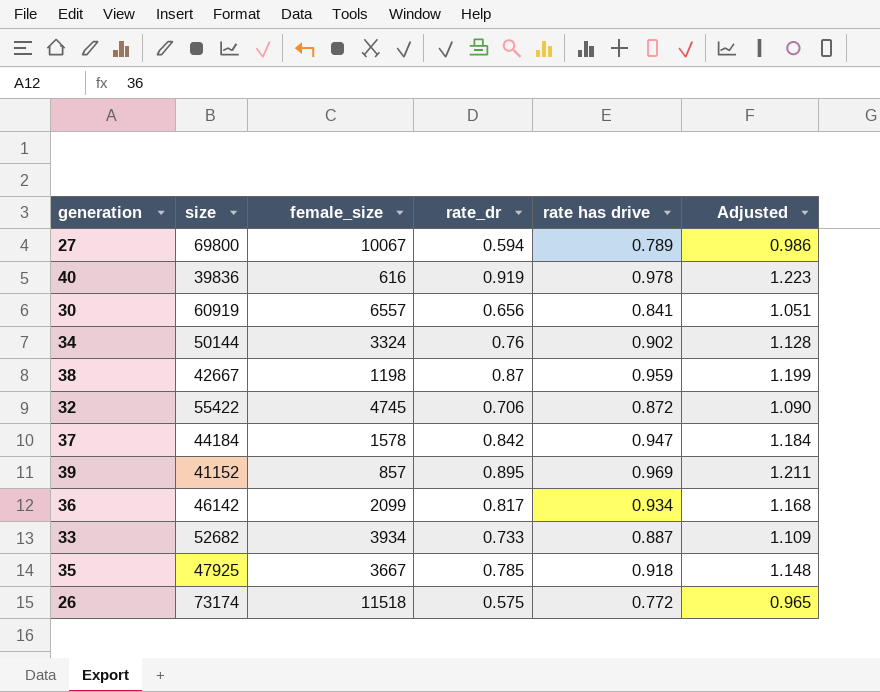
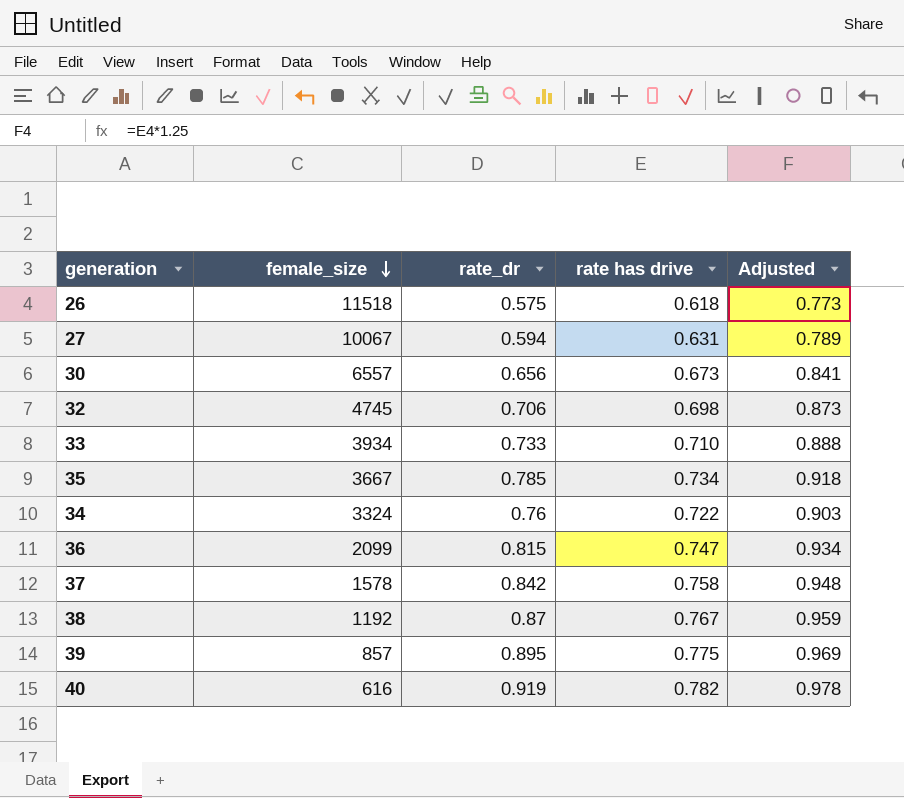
row order: none -> female_size descending
column size | position: 2 -> none
26 | rate has drive: 0.772 -> 0.618
26 | Adjusted: 0.965 -> 0.773
27 | rate has drive: 0.789 -> 0.631
27 | Adjusted: 0.986 -> 0.789
30 | rate has drive: 0.841 -> 0.673
30 | Adjusted: 1.051 -> 0.841
32 | rate has drive: 0.872 -> 0.698
32 | Adjusted: 1.090 -> 0.873
33 | rate has drive: 0.887 -> 0.710
33 | Adjusted: 1.109 -> 0.888
35 | rate has drive: 0.918 -> 0.734
35 | Adjusted: 1.148 -> 0.918
34 | rate has drive: 0.902 -> 0.722
34 | Adjusted: 1.128 -> 0.903
36 | rate_dr: 0.817 -> 0.815
36 | rate has drive: 0.934 -> 0.747
36 | Adjusted: 1.168 -> 0.934
37 | rate has drive: 0.947 -> 0.758
37 | Adjusted: 1.184 -> 0.948
38 | female_size: 1198 -> 1192
38 | rate has drive: 0.959 -> 0.767
38 | Adjusted: 1.199 -> 0.959
39 | rate has drive: 0.969 -> 0.775
39 | Adjusted: 1.211 -> 0.969
40 | rate has drive: 0.978 -> 0.782
40 | Adjusted: 1.223 -> 0.978

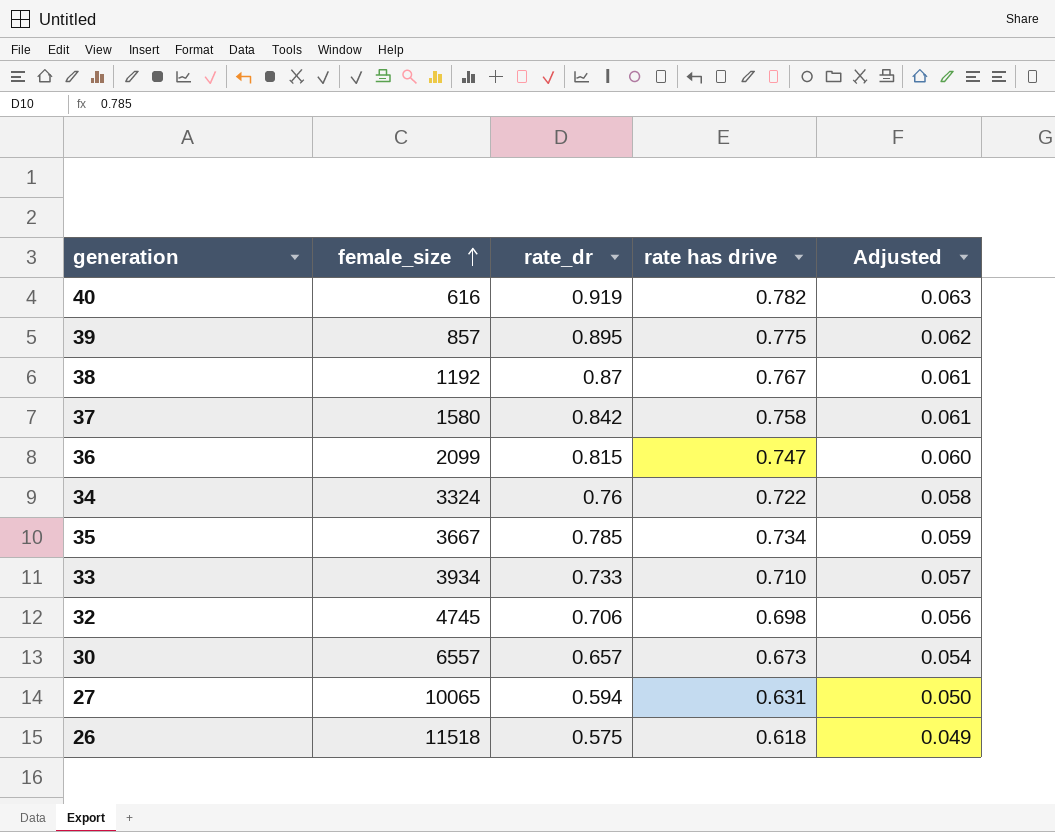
row order: female_size descending -> female_size ascending
column Adjusted | formula: [rate has drive] * 1.25 -> [rate has drive] * 0.08
37 | female_size: 1578 -> 1580
30 | rate_dr: 0.656 -> 0.657
27 | female_size: 10067 -> 10065

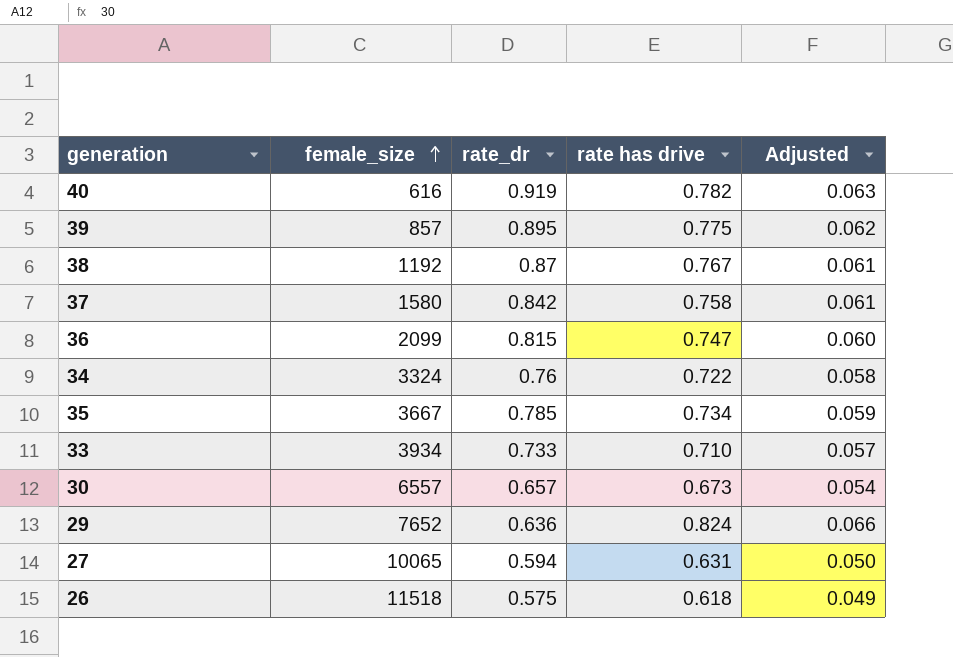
row 32: 4745 | 0.706 | 0.698 | 0.056 -> none
row 29: none -> 7652 | 0.636 | 0.824 | 0.066

